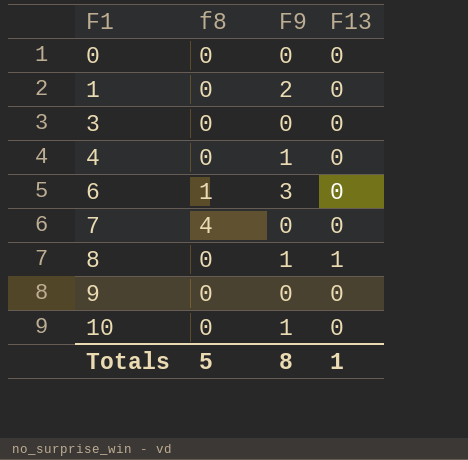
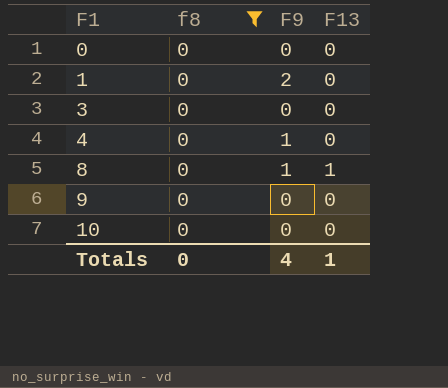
filter: none -> f8 = 0
10 | F9: 1 -> 0
Totals | f8: 5 -> 0
Totals | F9: 8 -> 4

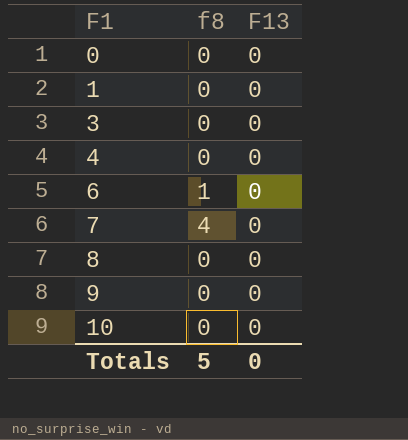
filter: f8 = 0 -> none
column F9 | position: 3 -> none
8 | F13: 1 -> 0
Totals | f8: 0 -> 5
Totals | F13: 1 -> 0

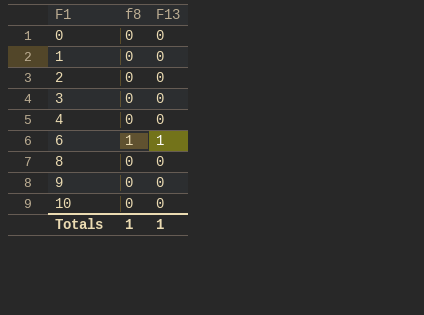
row 7: 4 | 0 -> none
row 2: none -> 0 | 0
6 | F13: 0 -> 1
Totals | f8: 5 -> 1
Totals | F13: 0 -> 1

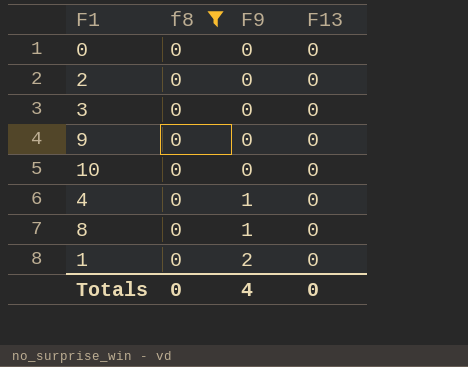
filter: none -> f8 = 0
row order: F1 ascending -> F9 ascending
column F9 | position: none -> 3
Totals | f8: 1 -> 0
Totals | F13: 1 -> 0

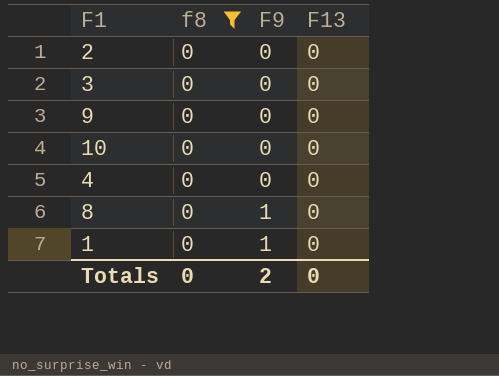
row 0: 0 | 0 | 0 -> none
4 | F9: 1 -> 0
1 | F9: 2 -> 1
Totals | F9: 4 -> 2

